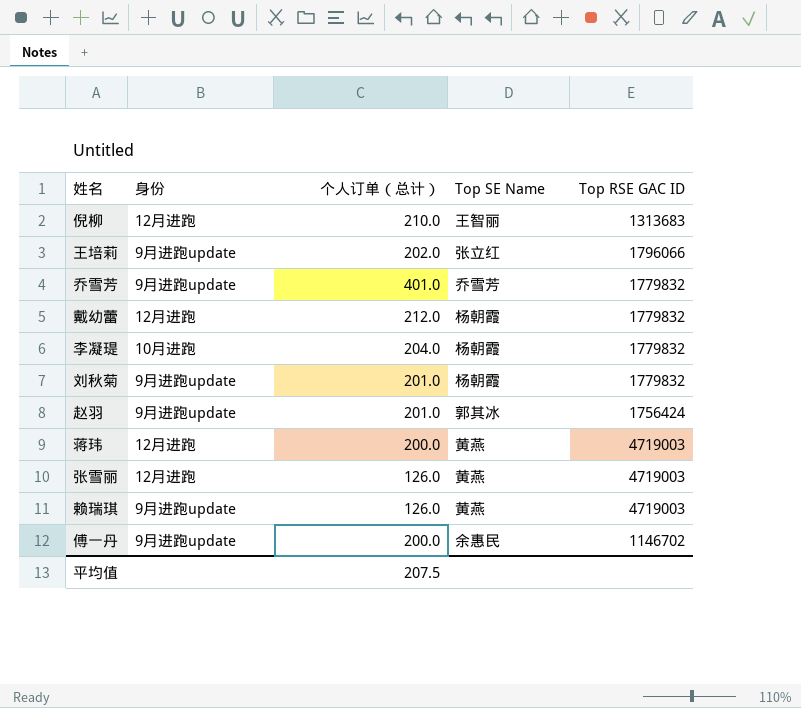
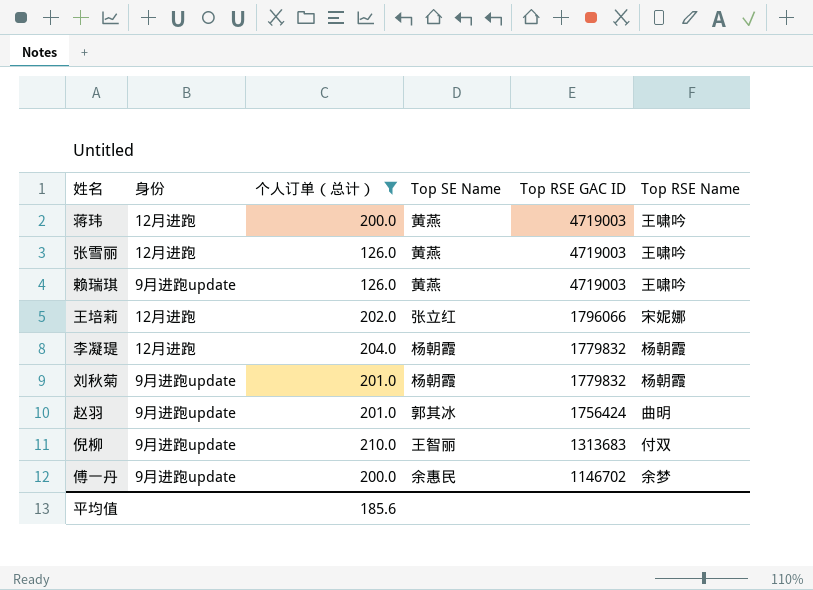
filter: none -> 个人订单（总计） <= 210.0
row order: none -> Top RSE GAC ID descending
column Top RSE Name | position: none -> 6
王培莉 | 身份: 9月进跑update -> 12月进跑
李凝瑅 | 身份: 10月进跑 -> 12月进跑
倪柳 | 身份: 12月进跑 -> 9月进跑update
平均值 | 个人订单（总计）: 207.5 -> 185.6

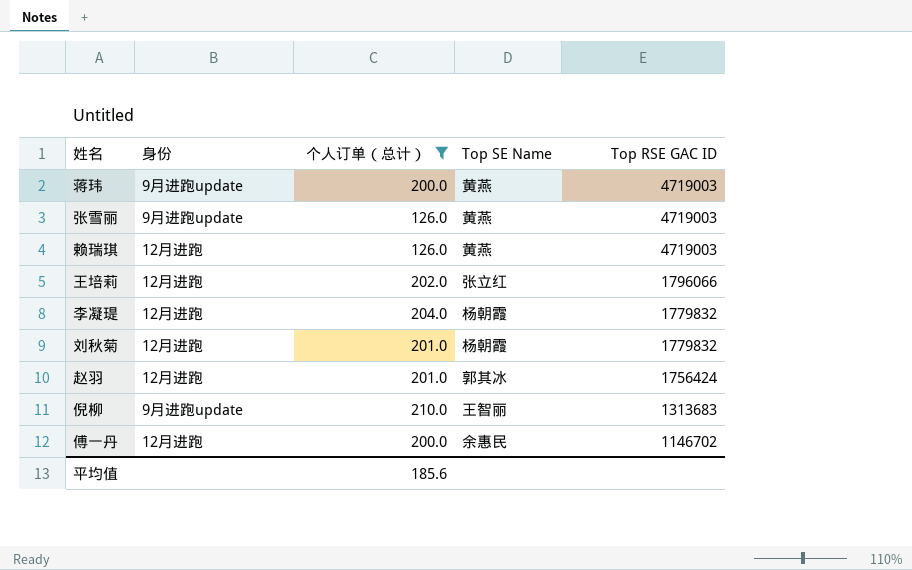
column Top RSE Name | position: 6 -> none
蒋玮 | 身份: 12月进跑 -> 9月进跑update
张雪丽 | 身份: 12月进跑 -> 9月进跑update
赖瑞琪 | 身份: 9月进跑update -> 12月进跑
刘秋菊 | 身份: 9月进跑update -> 12月进跑
赵羽 | 身份: 9月进跑update -> 12月进跑
傅一丹 | 身份: 9月进跑update -> 12月进跑

